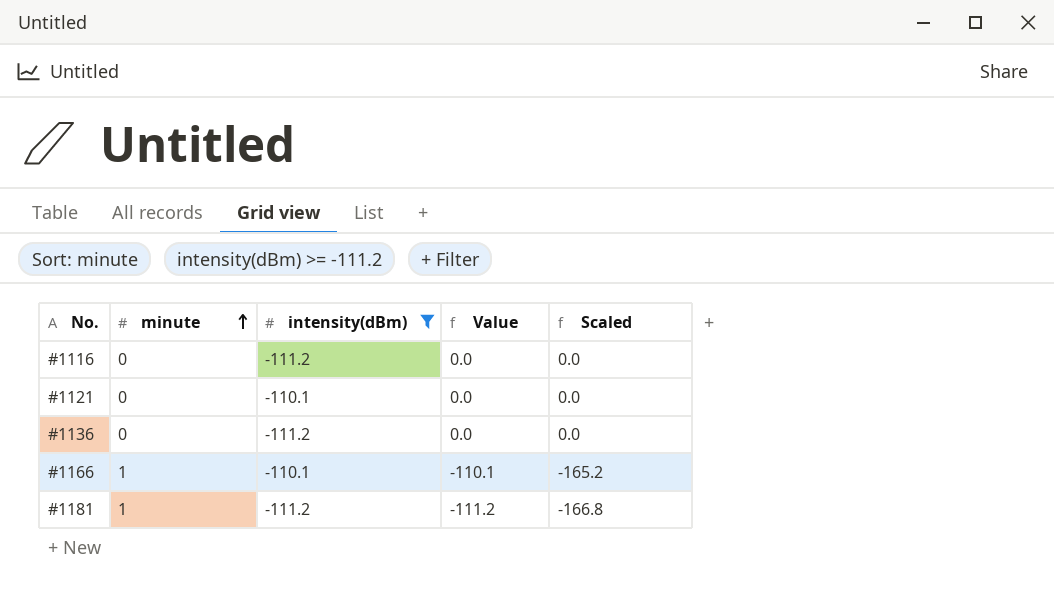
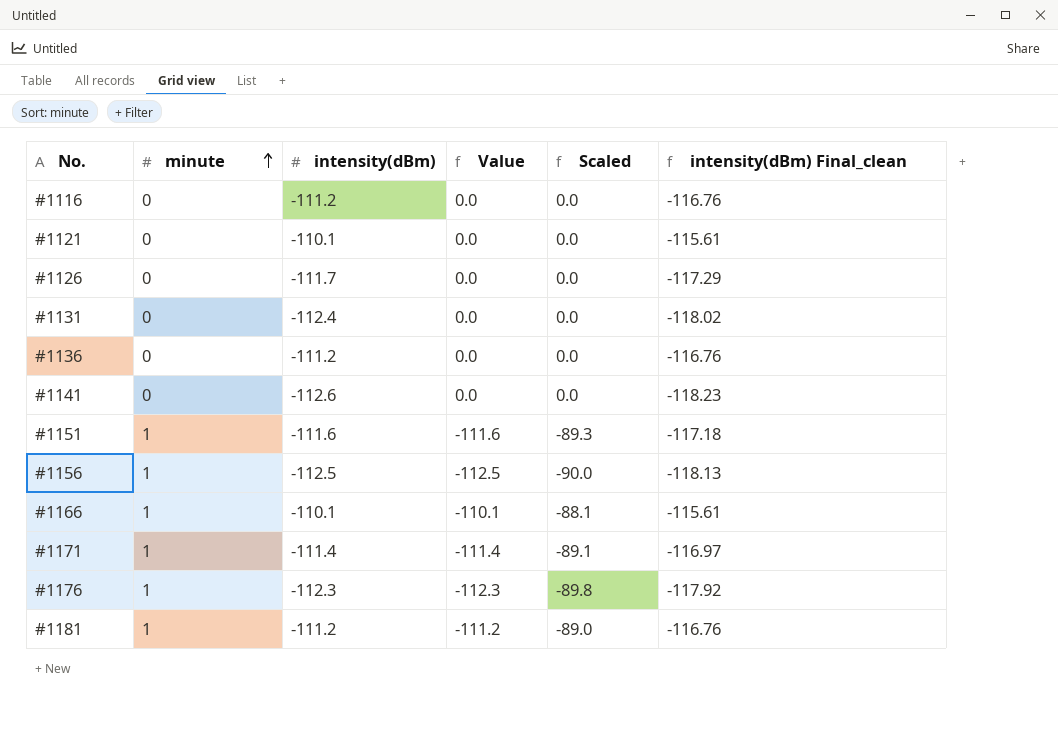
filter: intensity(dBm) >= -111.2 -> none
column Scaled | formula: [Value] * 1.5 -> [Value] * 0.8
column intensity(dBm) Final_clean | formula: none -> [intensity(dBm)] * 1.05

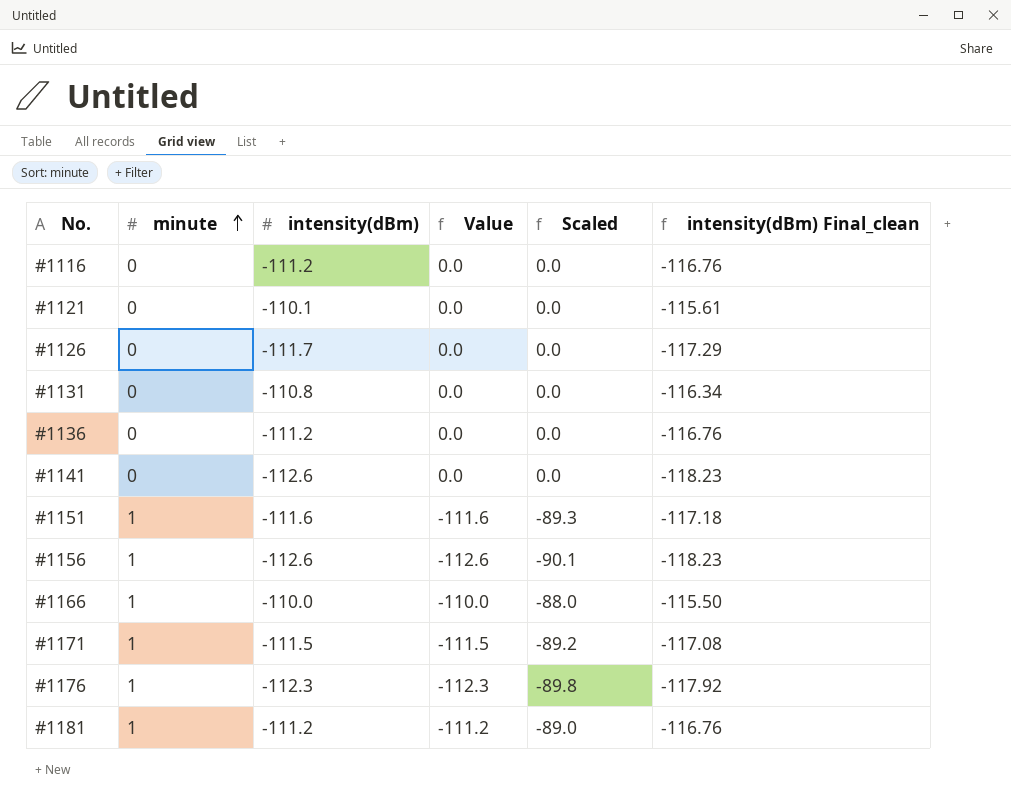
#1131 | intensity(dBm): -112.4 -> -110.8
#1131 | intensity(dBm) Final_clean: -118.02 -> -116.34
#1156 | intensity(dBm): -112.5 -> -112.6
#1156 | Value: -112.5 -> -112.6
#1156 | Scaled: -90.0 -> -90.1
#1156 | intensity(dBm) Final_clean: -118.13 -> -118.23
#1166 | intensity(dBm): -110.1 -> -110.0
#1166 | Value: -110.1 -> -110.0
#1166 | Scaled: -88.1 -> -88.0
#1166 | intensity(dBm) Final_clean: -115.61 -> -115.50
#1171 | intensity(dBm): -111.4 -> -111.5
#1171 | Value: -111.4 -> -111.5
#1171 | Scaled: -89.1 -> -89.2
#1171 | intensity(dBm) Final_clean: -116.97 -> -117.08

